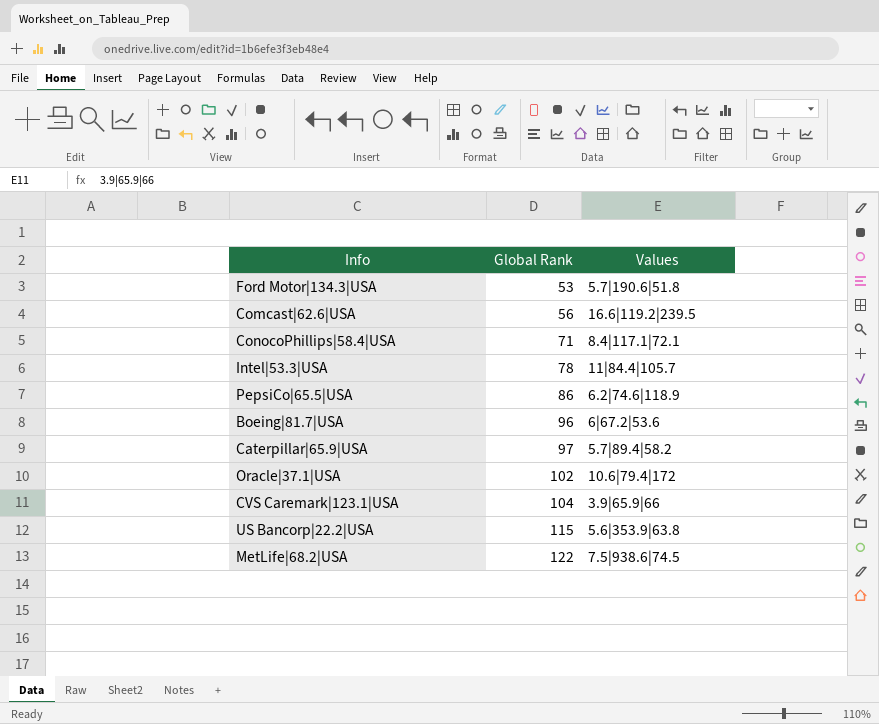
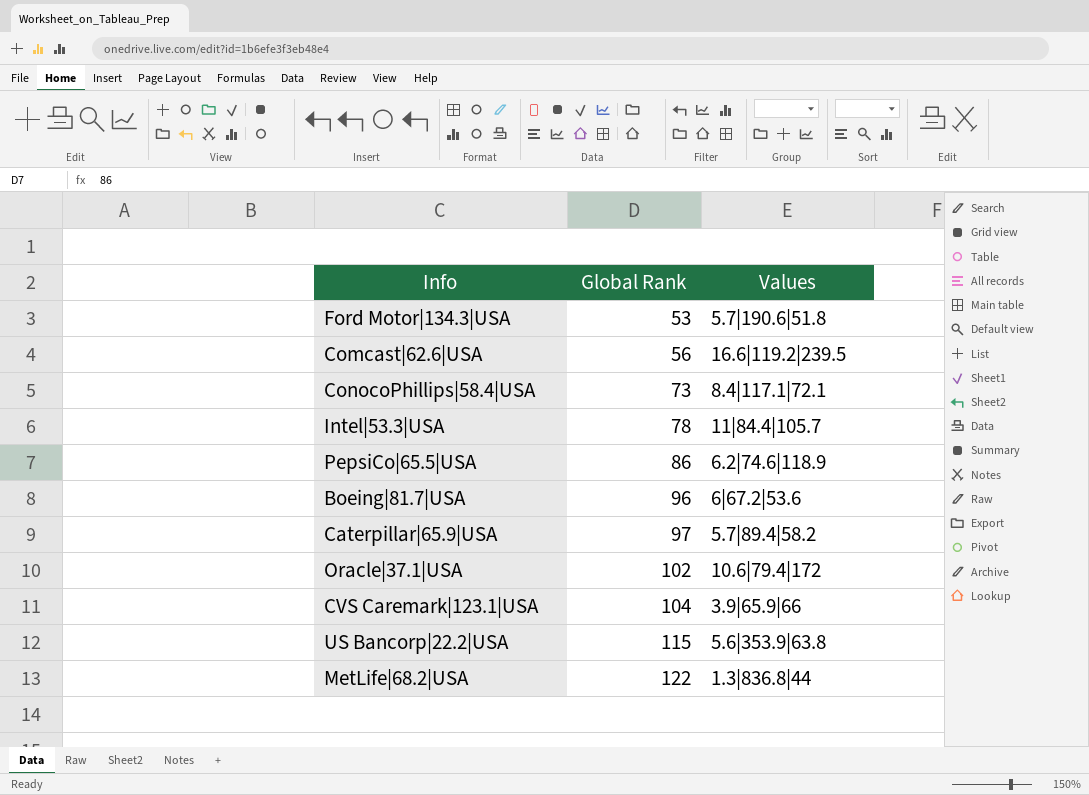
ConocoPhillips|58.4|USA | Global Rank: 71 -> 73
MetLife|68.2|USA | Values: 7.5|938.6|74.5 -> 1.3|836.8|44

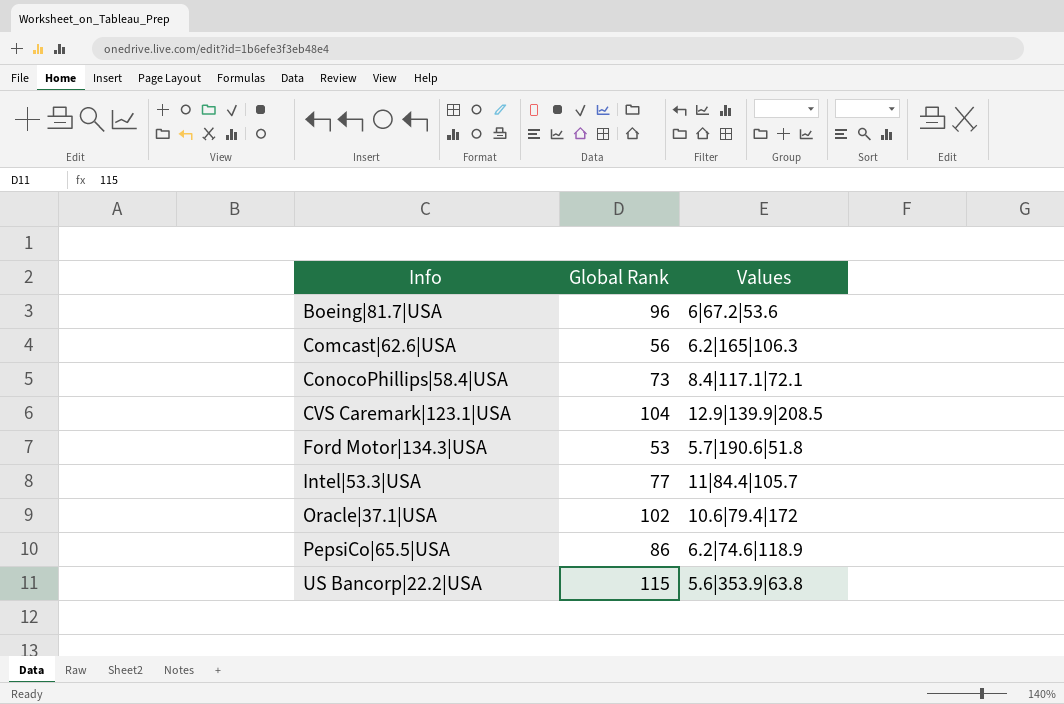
row order: Global Rank ascending -> Info ascending
row Caterpillar|65.9|USA: 97 | 5.7|89.4|58.2 -> none
row MetLife|68.2|USA: 122 | 1.3|836.8|44 -> none
Comcast|62.6|USA | Values: 16.6|119.2|239.5 -> 6.2|165|106.3
CVS Caremark|123.1|USA | Values: 3.9|65.9|66 -> 12.9|139.9|208.5
Intel|53.3|USA | Global Rank: 78 -> 77

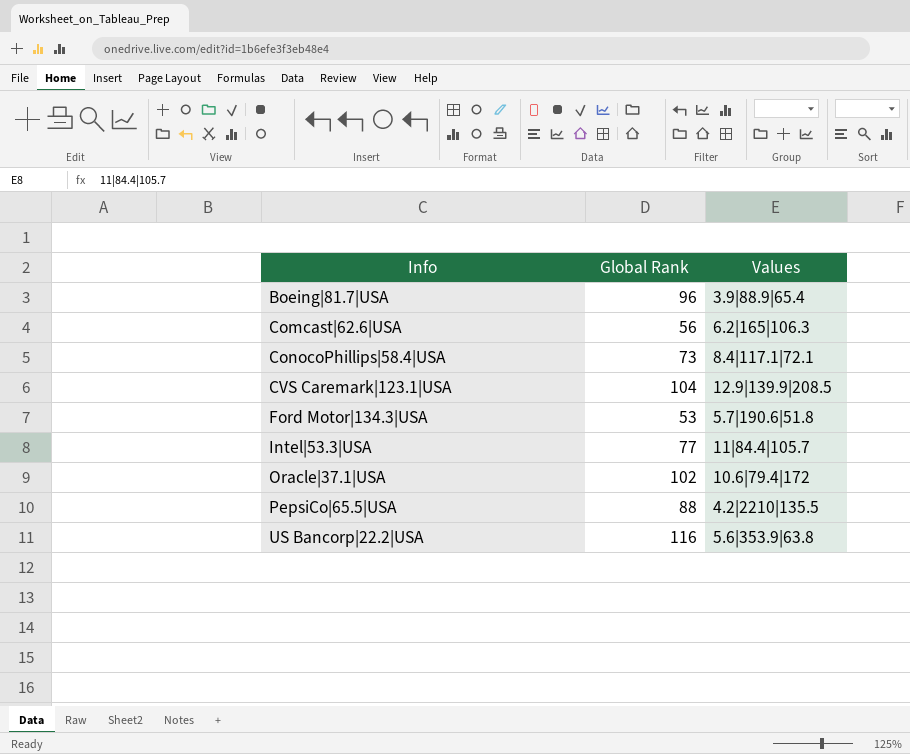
Boeing|81.7|USA | Values: 6|67.2|53.6 -> 3.9|88.9|65.4
PepsiCo|65.5|USA | Global Rank: 86 -> 88
PepsiCo|65.5|USA | Values: 6.2|74.6|118.9 -> 4.2|2210|135.5
US Bancorp|22.2|USA | Global Rank: 115 -> 116

